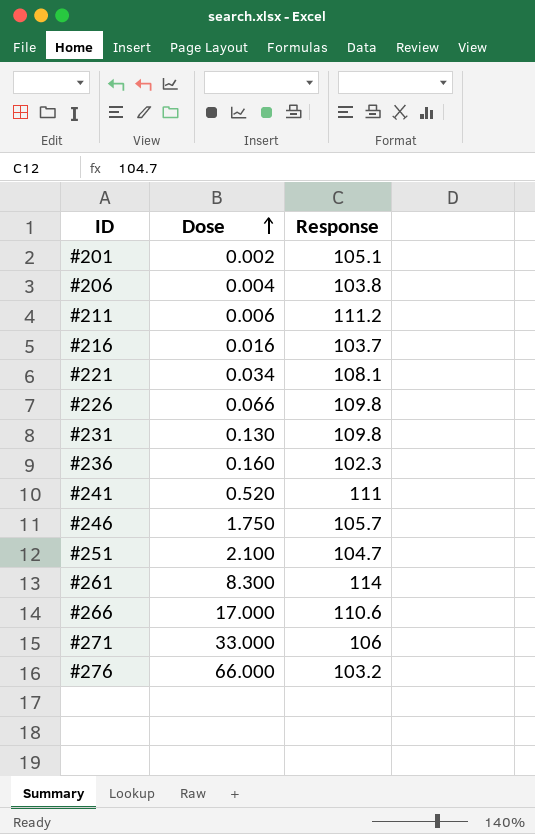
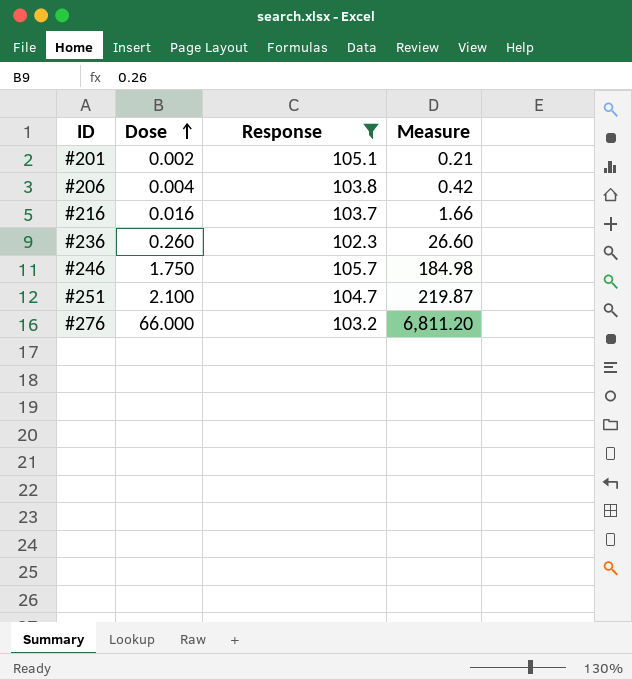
filter: none -> Response <= 105.7
column Measure | formula: none -> [Dose] * [Response]
#236 | Dose: 0.160 -> 0.260

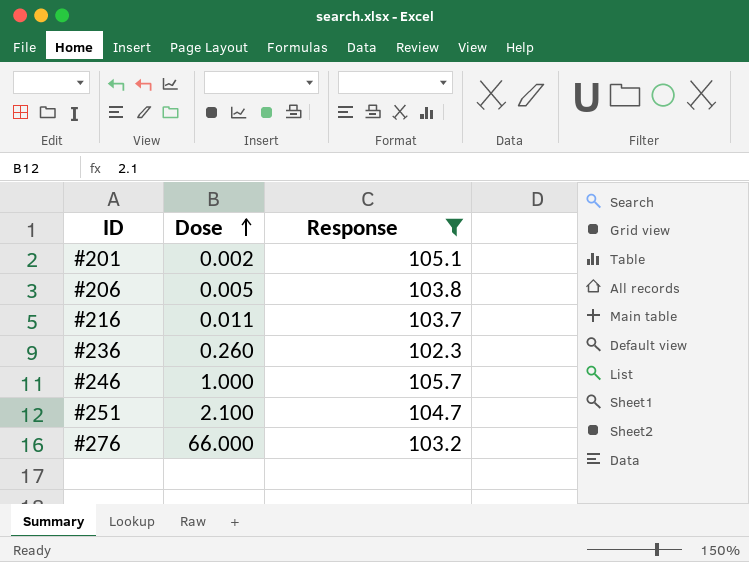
column Measure | formula: [Dose] * [Response] -> none
#206 | Dose: 0.004 -> 0.005
#216 | Dose: 0.016 -> 0.011
#246 | Dose: 1.750 -> 1.000

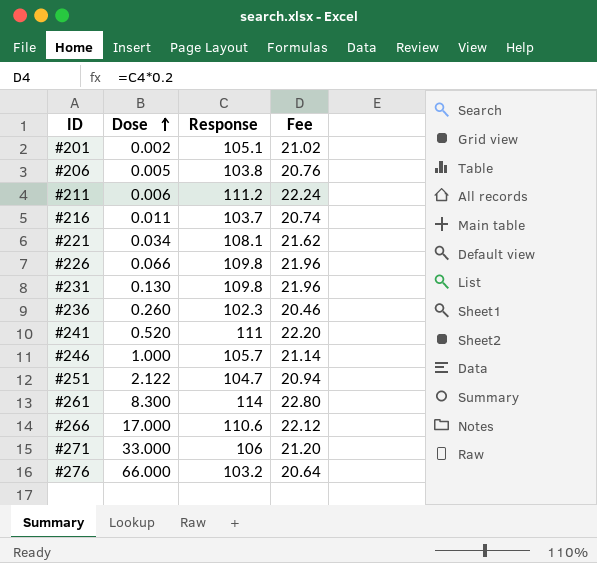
filter: Response <= 105.7 -> none
column Fee | formula: none -> [Response] * 0.2
#251 | Dose: 2.100 -> 2.122

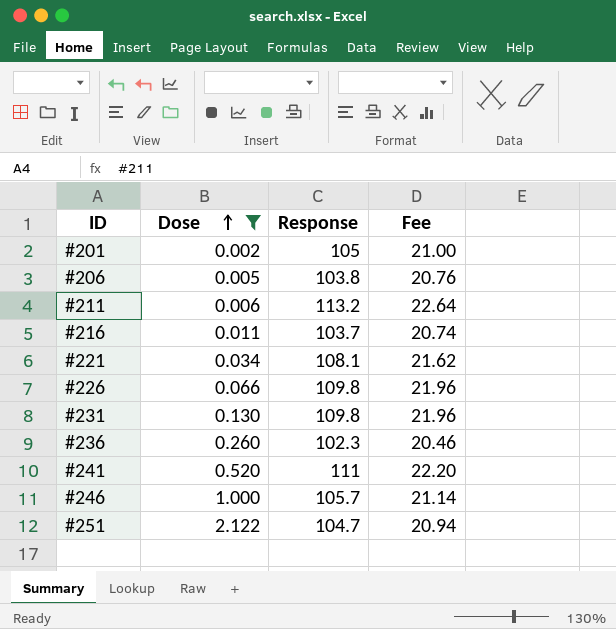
filter: none -> Dose <= 2.122
#201 | Response: 105.1 -> 105
#201 | Fee: 21.02 -> 21.00
#211 | Response: 111.2 -> 113.2
#211 | Fee: 22.24 -> 22.64

